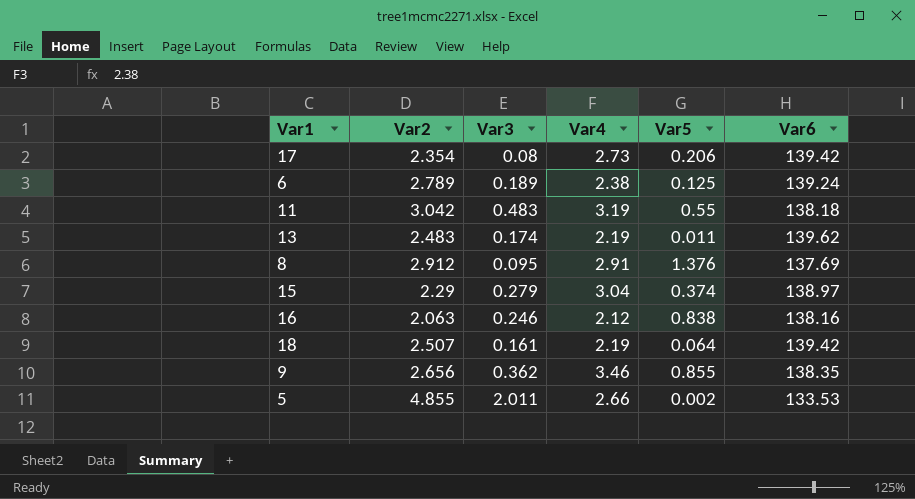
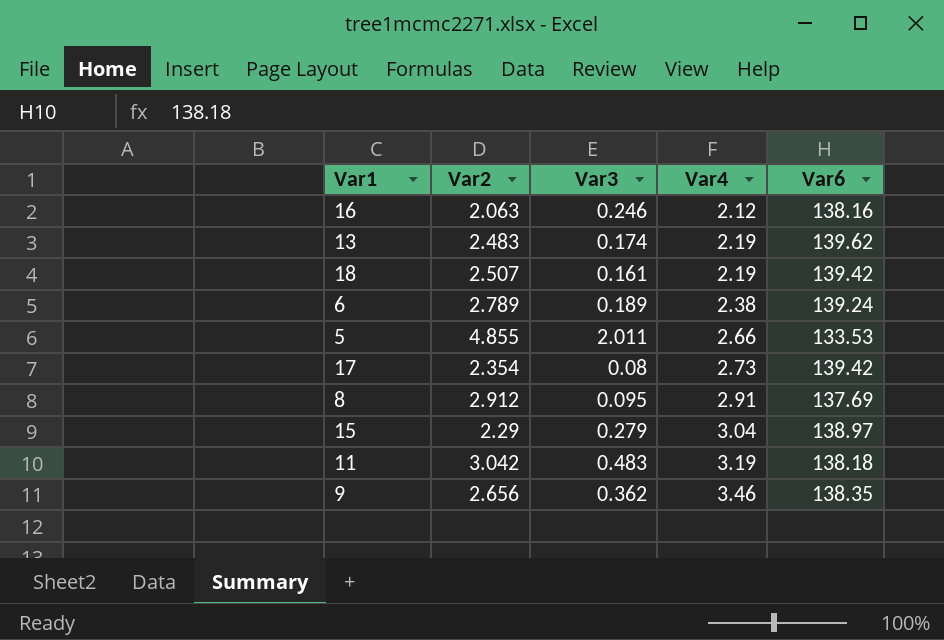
row order: none -> Var4 ascending
column Var5 | position: 5 -> none

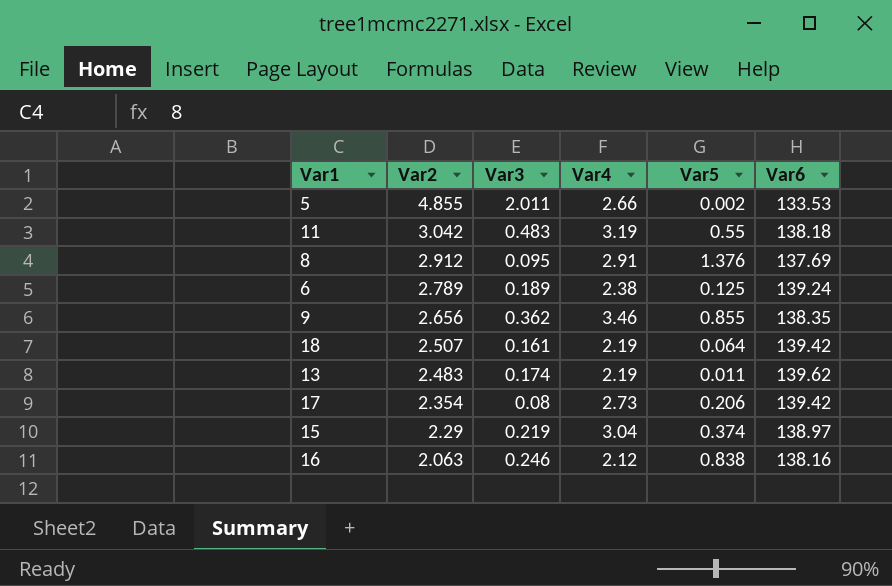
row order: Var4 ascending -> Var2 descending
column Var5 | position: none -> 5
15 | Var3: 0.279 -> 0.219

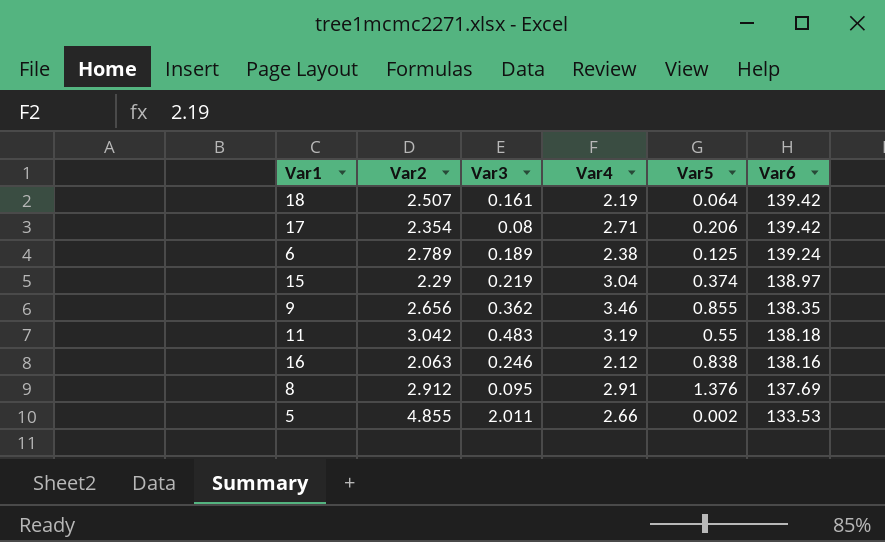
row order: Var2 descending -> Var6 descending
row 13: 2.483 | 0.174 | 2.19 | 0.011 | 139.62 -> none
17 | Var4: 2.73 -> 2.71

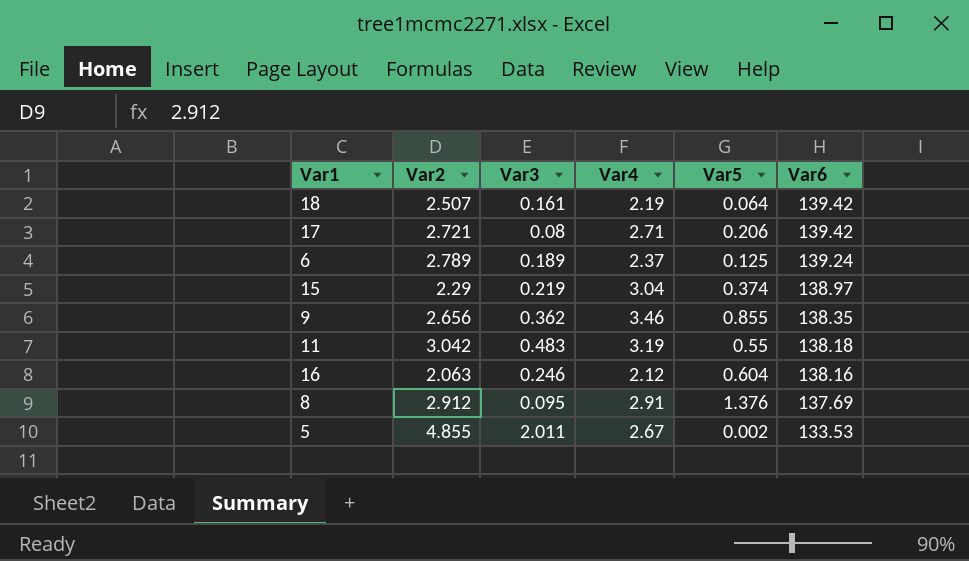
17 | Var2: 2.354 -> 2.721
6 | Var4: 2.38 -> 2.37
16 | Var5: 0.838 -> 0.604
5 | Var4: 2.66 -> 2.67

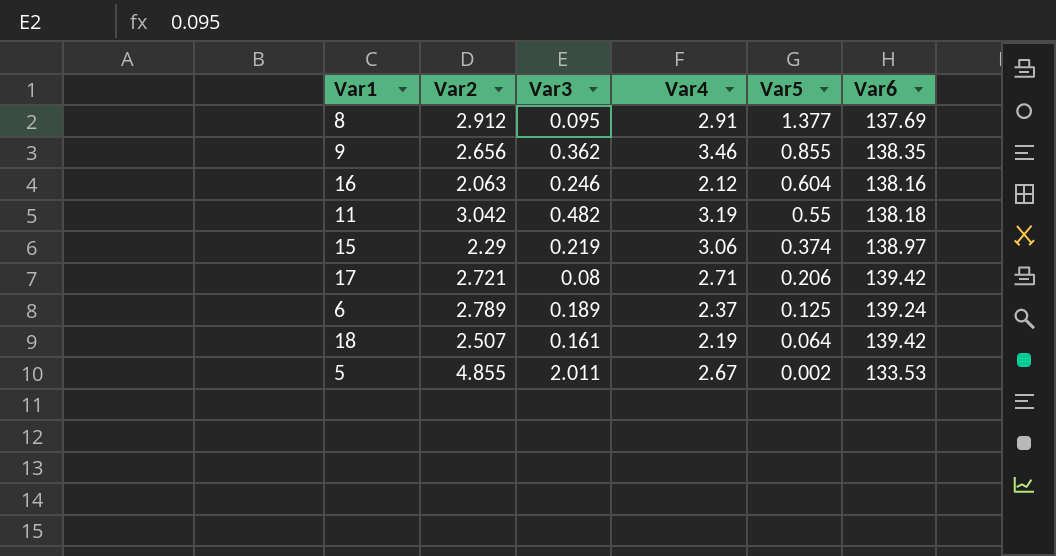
row order: Var6 descending -> Var5 descending
8 | Var5: 1.376 -> 1.377
11 | Var3: 0.483 -> 0.482
15 | Var4: 3.04 -> 3.06

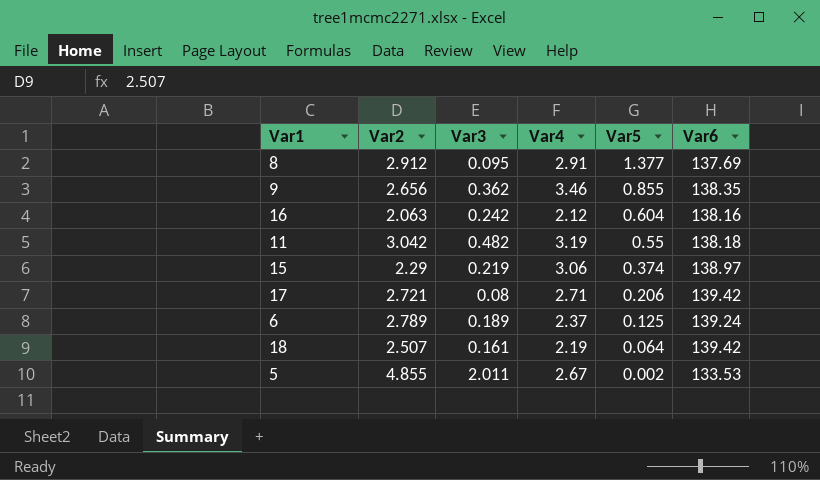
16 | Var3: 0.246 -> 0.242

